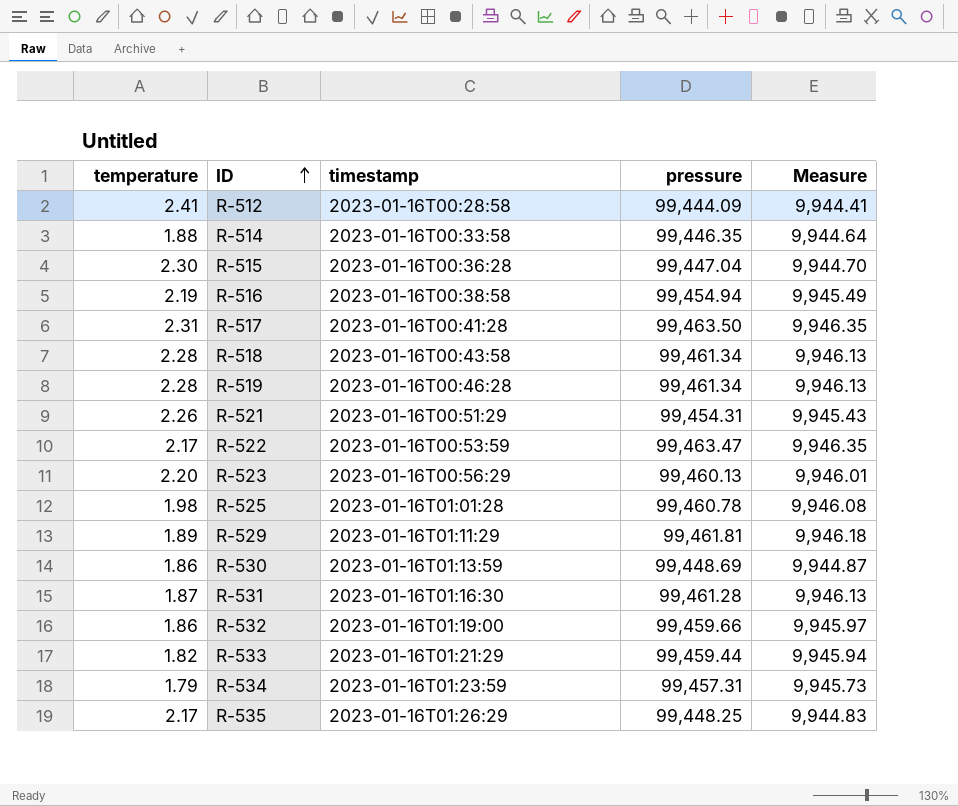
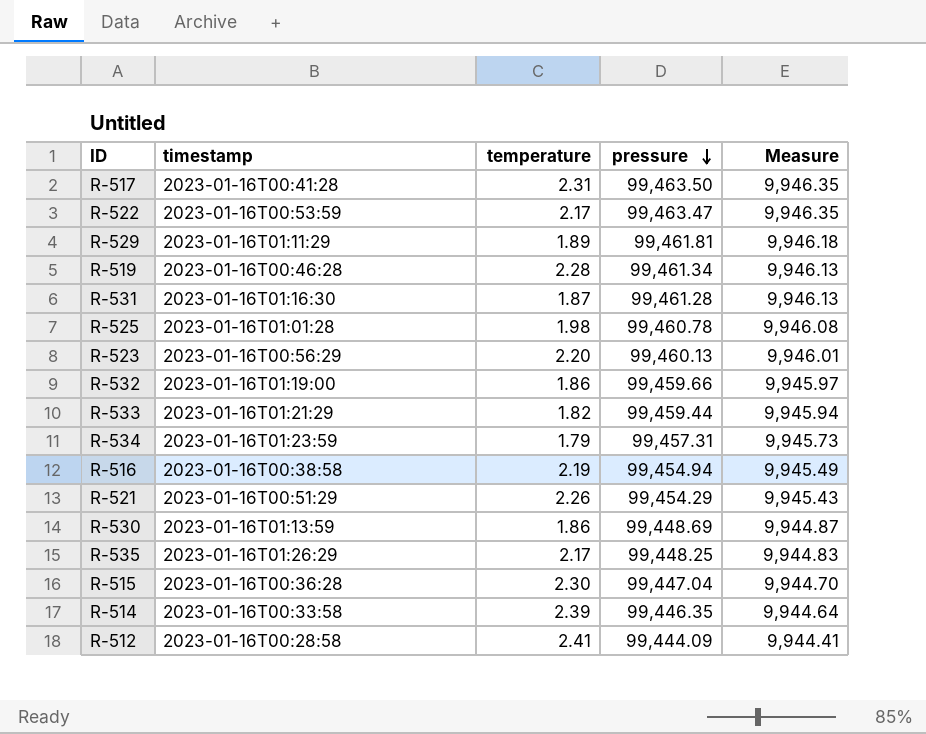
row order: ID ascending -> pressure descending
column temperature | position: 1 -> 3
row R-518: 2.28 | 2023-01-16T00:43:58 | 99,461.34 | 9,946.13 -> none
R-521 | pressure: 99,454.31 -> 99,454.29
R-514 | temperature: 1.88 -> 2.39

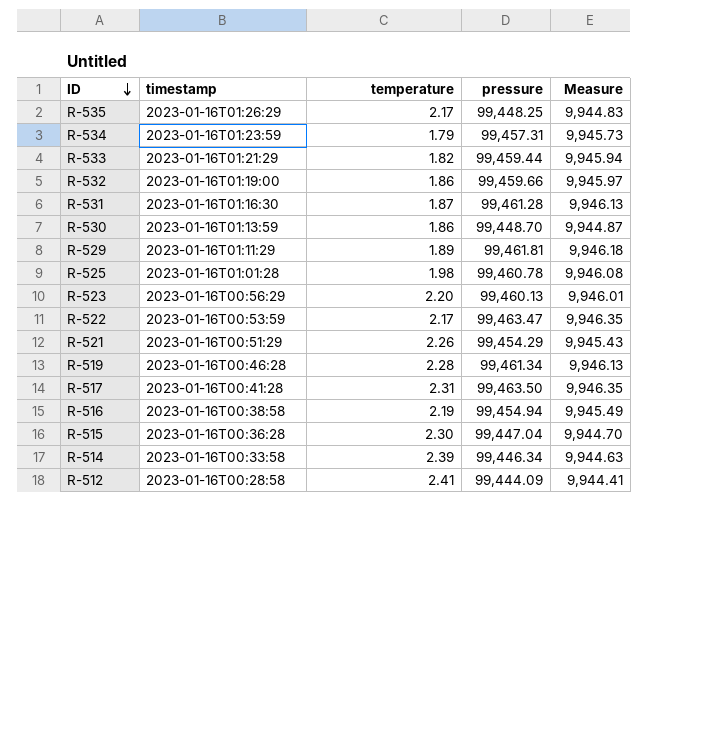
row order: pressure descending -> ID descending
R-530 | pressure: 99,448.69 -> 99,448.70
R-514 | pressure: 99,446.35 -> 99,446.34
R-514 | Measure: 9,944.64 -> 9,944.63

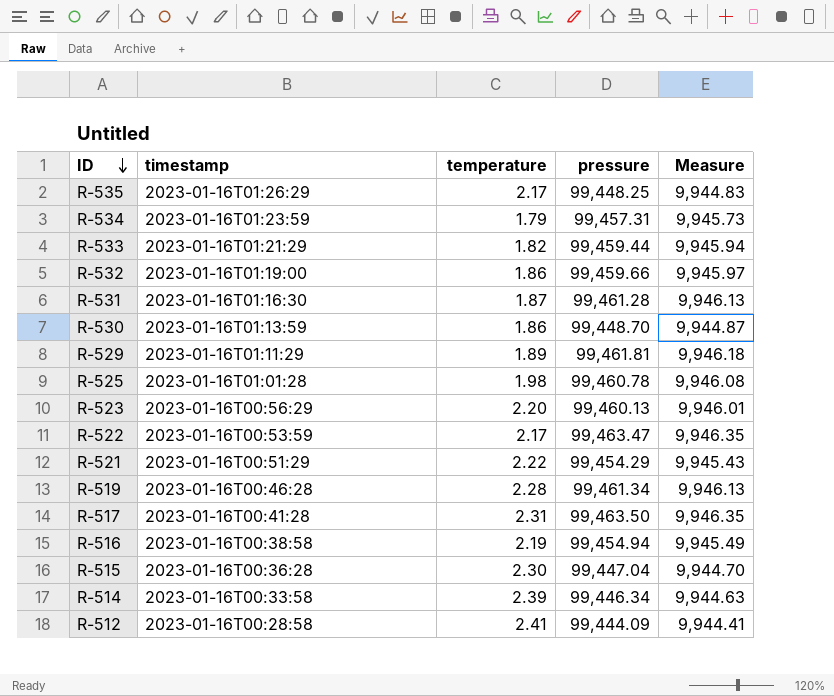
R-521 | temperature: 2.26 -> 2.22

